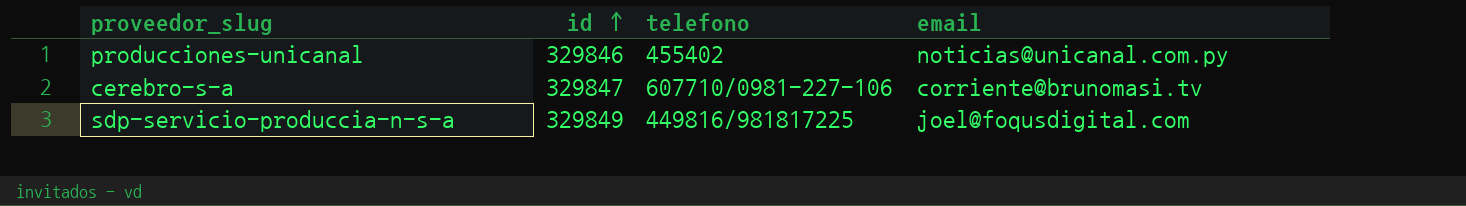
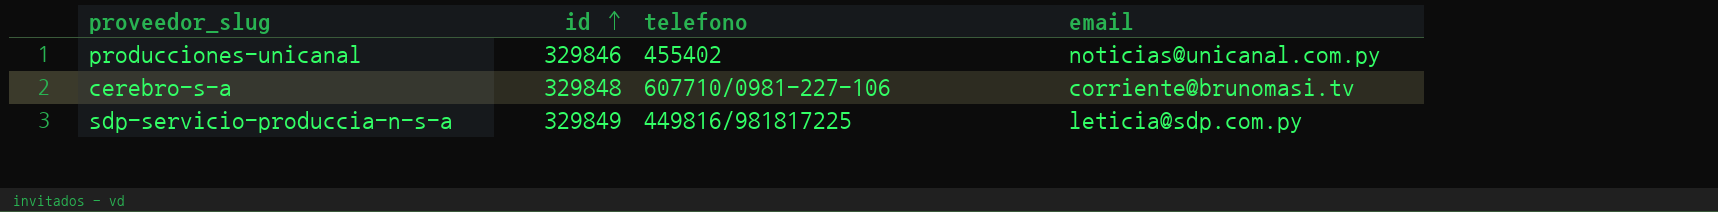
cerebro-s-a | id: 329847 -> 329848
sdp-servicio-produccia-n-s-a | email: joel@foqusdigital.com -> leticia@sdp.com.py

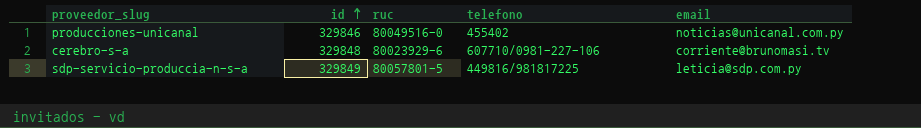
column ruc | position: none -> 3

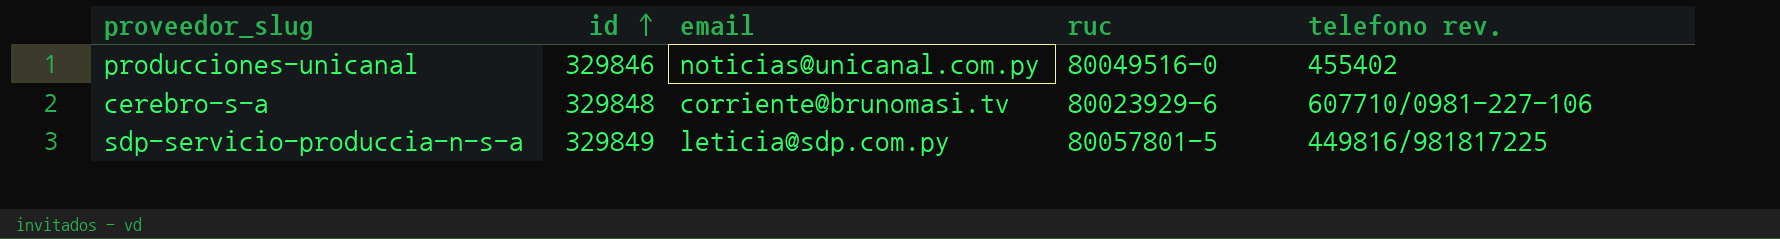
column email | position: 5 -> 3
column name: telefono -> telefono rev.

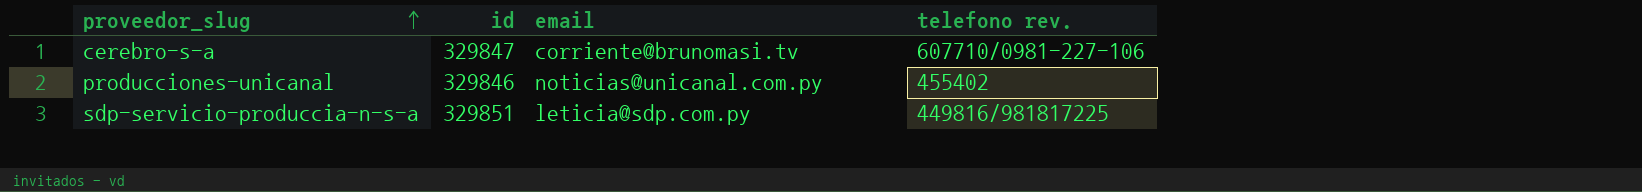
row order: id ascending -> proveedor_slug ascending
column ruc | position: 4 -> none
cerebro-s-a | id: 329848 -> 329847
sdp-servicio-produccia-n-s-a | id: 329849 -> 329851

